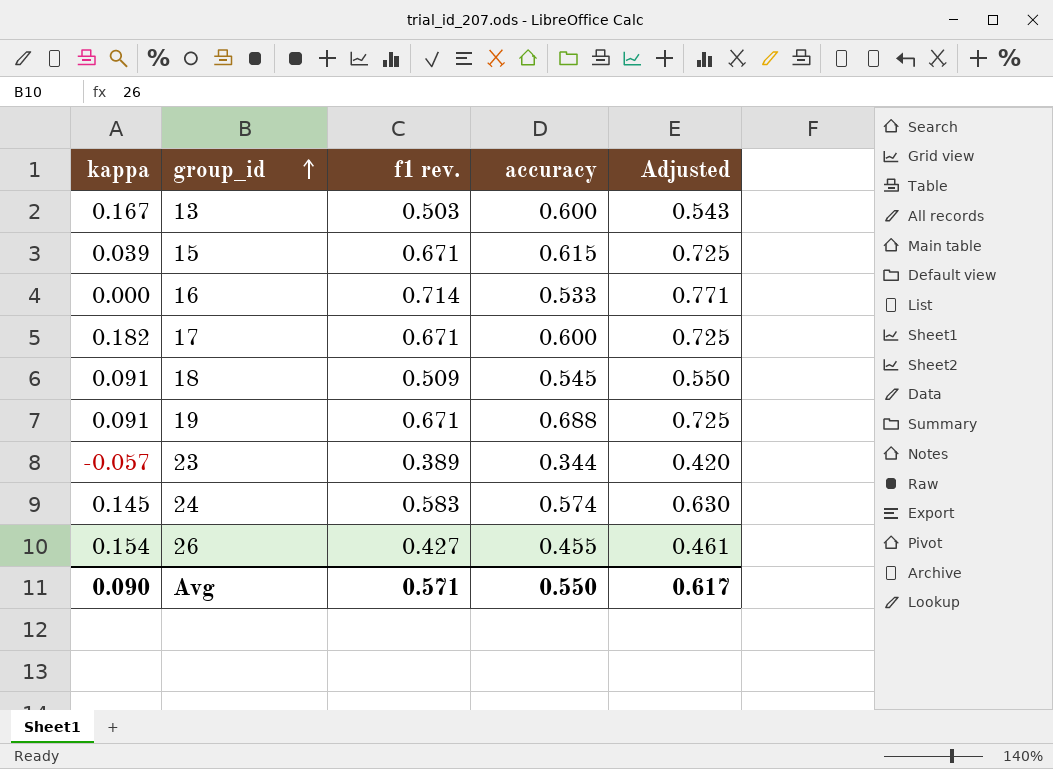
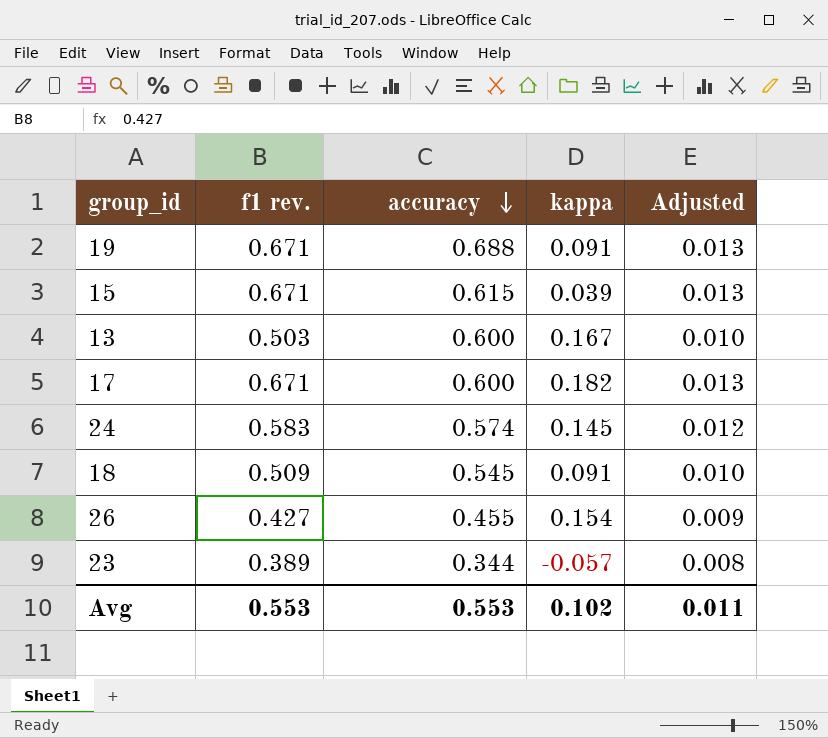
row order: group_id ascending -> accuracy descending
column kappa | position: 1 -> 4
column Adjusted | formula: [f1 rev.] * 1.08 -> [f1 rev.] * 0.02
row 16: 0.000 | 0.714 | 0.533 | 0.771 -> none
Avg | f1 rev.: 0.571 -> 0.553
Avg | accuracy: 0.550 -> 0.553
Avg | kappa: 0.090 -> 0.102
Avg | Adjusted: 0.617 -> 0.011

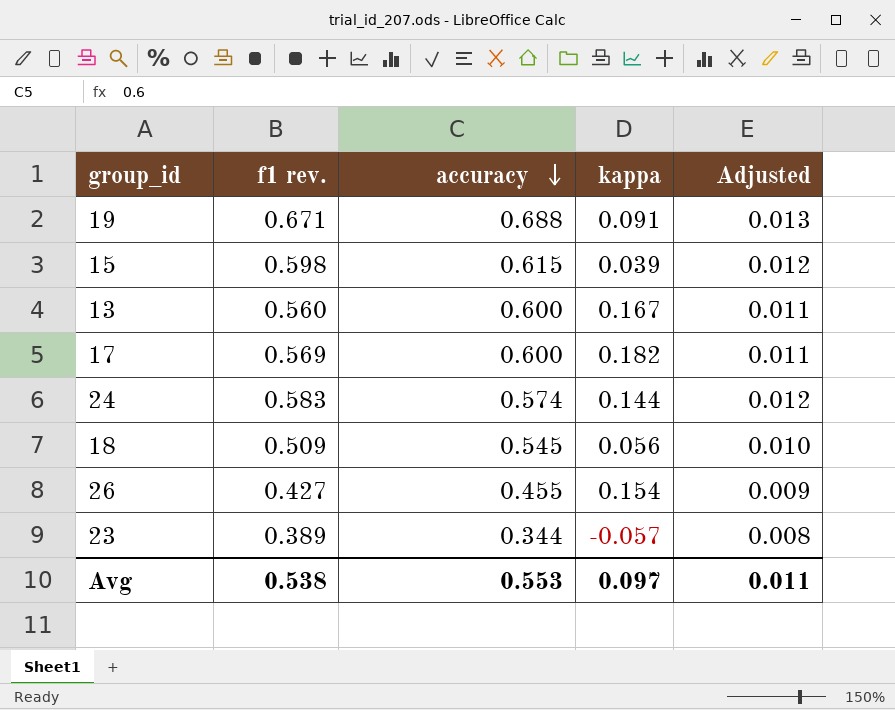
15 | f1 rev.: 0.671 -> 0.598
15 | Adjusted: 0.013 -> 0.012
13 | f1 rev.: 0.503 -> 0.560
13 | Adjusted: 0.010 -> 0.011
17 | f1 rev.: 0.671 -> 0.569
17 | Adjusted: 0.013 -> 0.011
24 | kappa: 0.145 -> 0.144
18 | kappa: 0.091 -> 0.056
Avg | f1 rev.: 0.553 -> 0.538
Avg | kappa: 0.102 -> 0.097

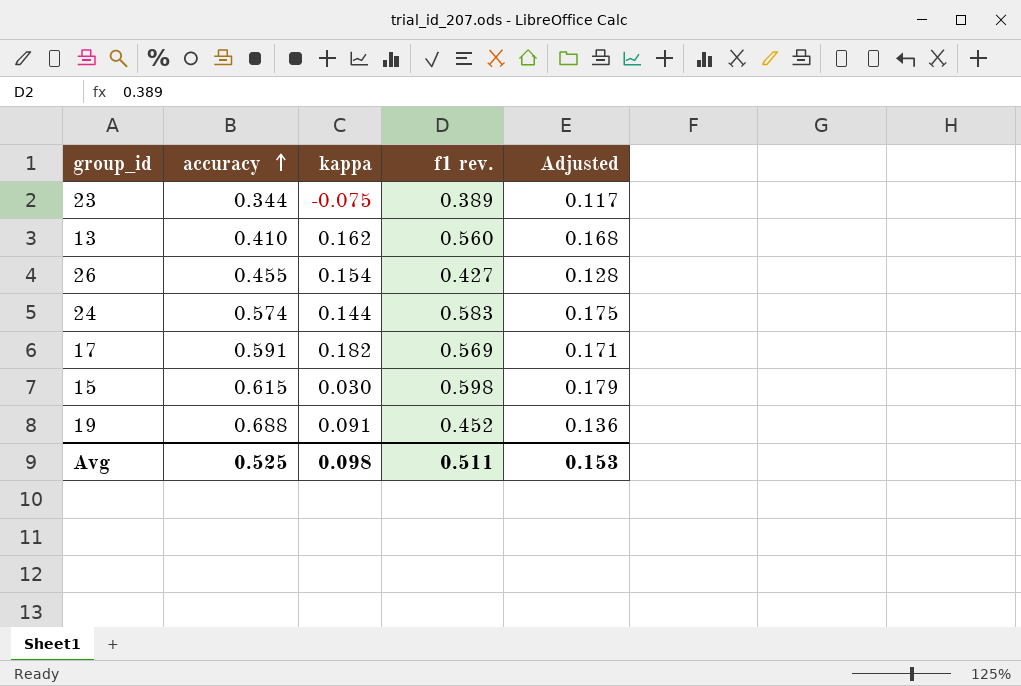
row order: accuracy descending -> accuracy ascending
column f1 rev. | position: 2 -> 4
column Adjusted | formula: [f1 rev.] * 0.02 -> [f1 rev.] * 0.3
row 18: 0.509 | 0.545 | 0.056 | 0.010 -> none
23 | kappa: -0.057 -> -0.075
13 | accuracy: 0.600 -> 0.410
13 | kappa: 0.167 -> 0.162
17 | accuracy: 0.600 -> 0.591
15 | kappa: 0.039 -> 0.030
19 | f1 rev.: 0.671 -> 0.452
Avg | accuracy: 0.553 -> 0.525
Avg | kappa: 0.097 -> 0.098
Avg | f1 rev.: 0.538 -> 0.511
Avg | Adjusted: 0.011 -> 0.153

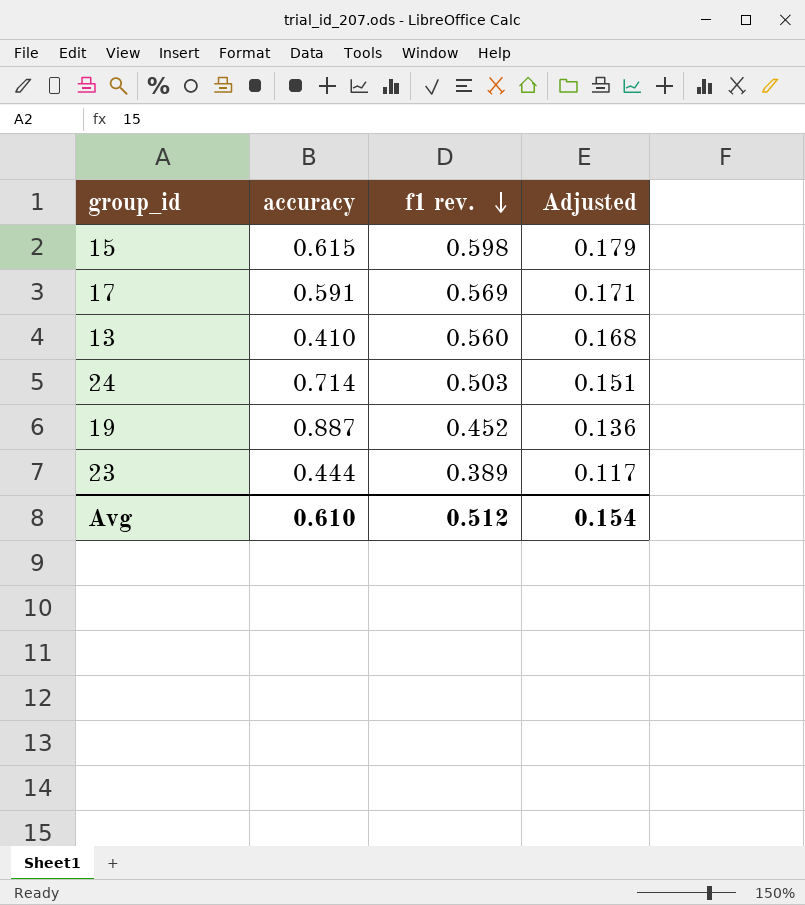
row order: accuracy ascending -> f1 rev. descending
column kappa | position: 3 -> none
row 26: 0.455 | 0.154 | 0.427 | 0.128 -> none
24 | accuracy: 0.574 -> 0.714
24 | f1 rev.: 0.583 -> 0.503
24 | Adjusted: 0.175 -> 0.151
19 | accuracy: 0.688 -> 0.887
23 | accuracy: 0.344 -> 0.444
Avg | accuracy: 0.525 -> 0.610
Avg | f1 rev.: 0.511 -> 0.512
Avg | Adjusted: 0.153 -> 0.154

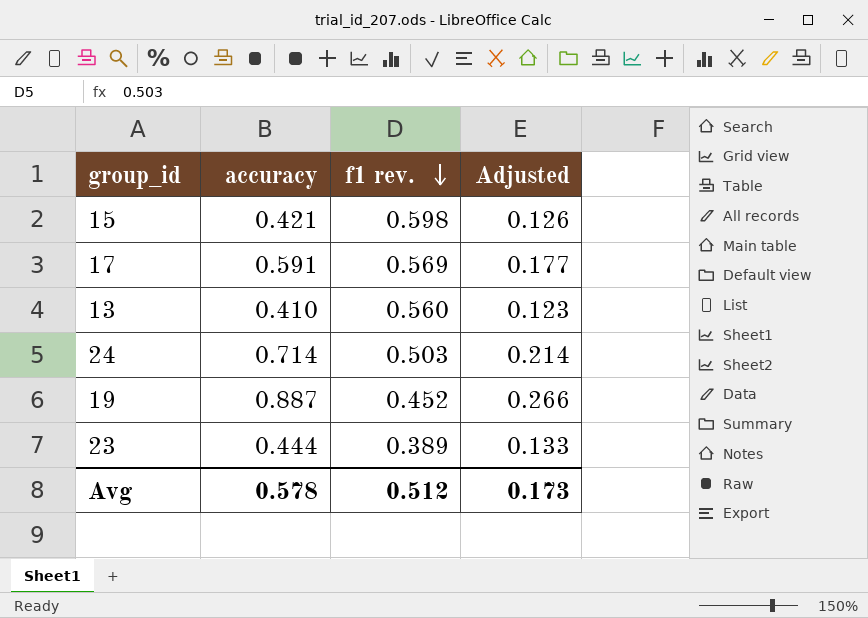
column Adjusted | formula: [f1 rev.] * 0.3 -> [accuracy] * 0.3
15 | accuracy: 0.615 -> 0.421
Avg | accuracy: 0.610 -> 0.578
Avg | Adjusted: 0.154 -> 0.173

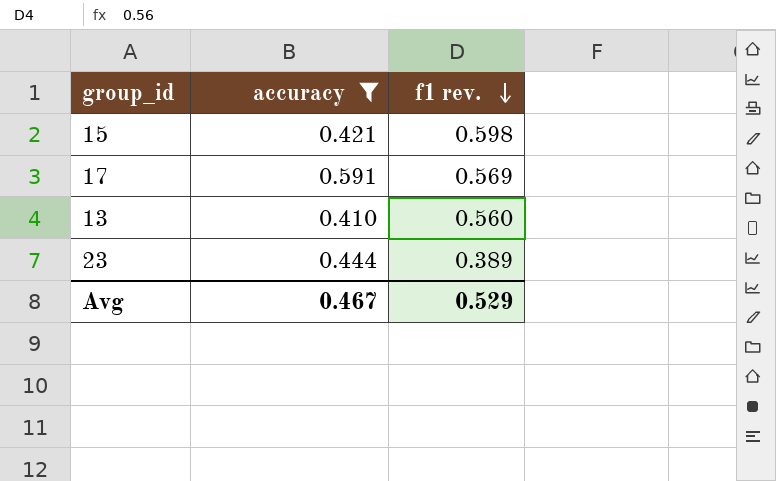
filter: none -> accuracy <= 0.591
column Adjusted | formula: [accuracy] * 0.3 -> none
Avg | accuracy: 0.578 -> 0.467
Avg | f1 rev.: 0.512 -> 0.529

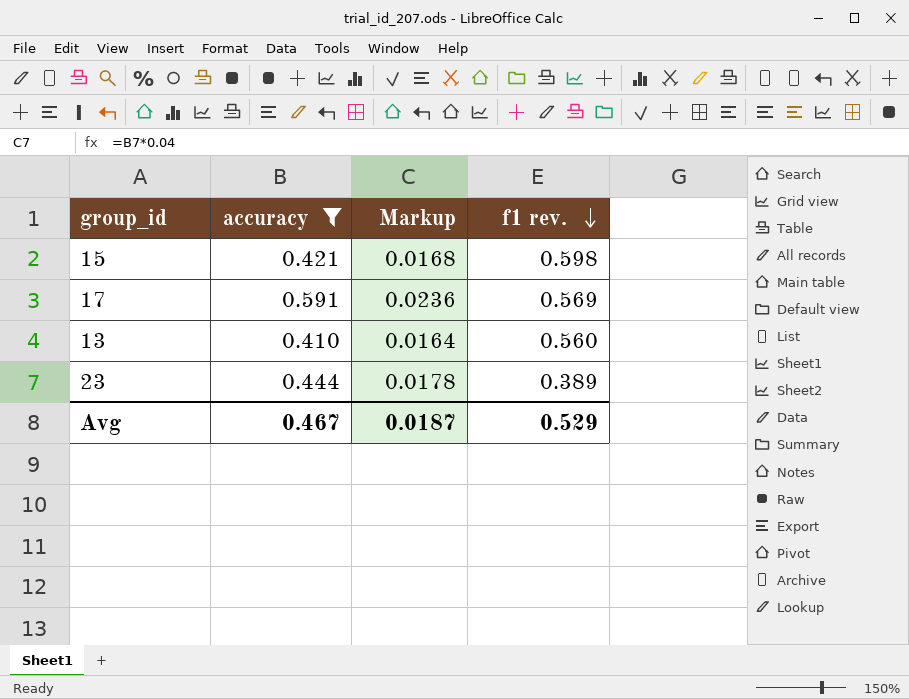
column Markup | formula: none -> [accuracy] * 0.04

